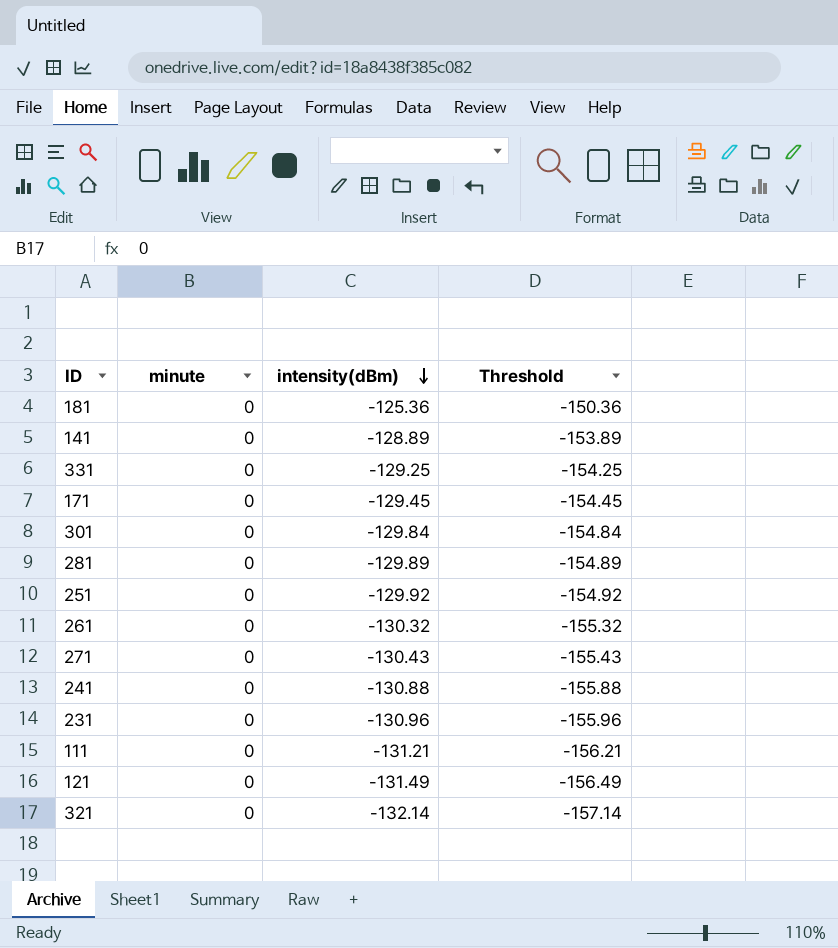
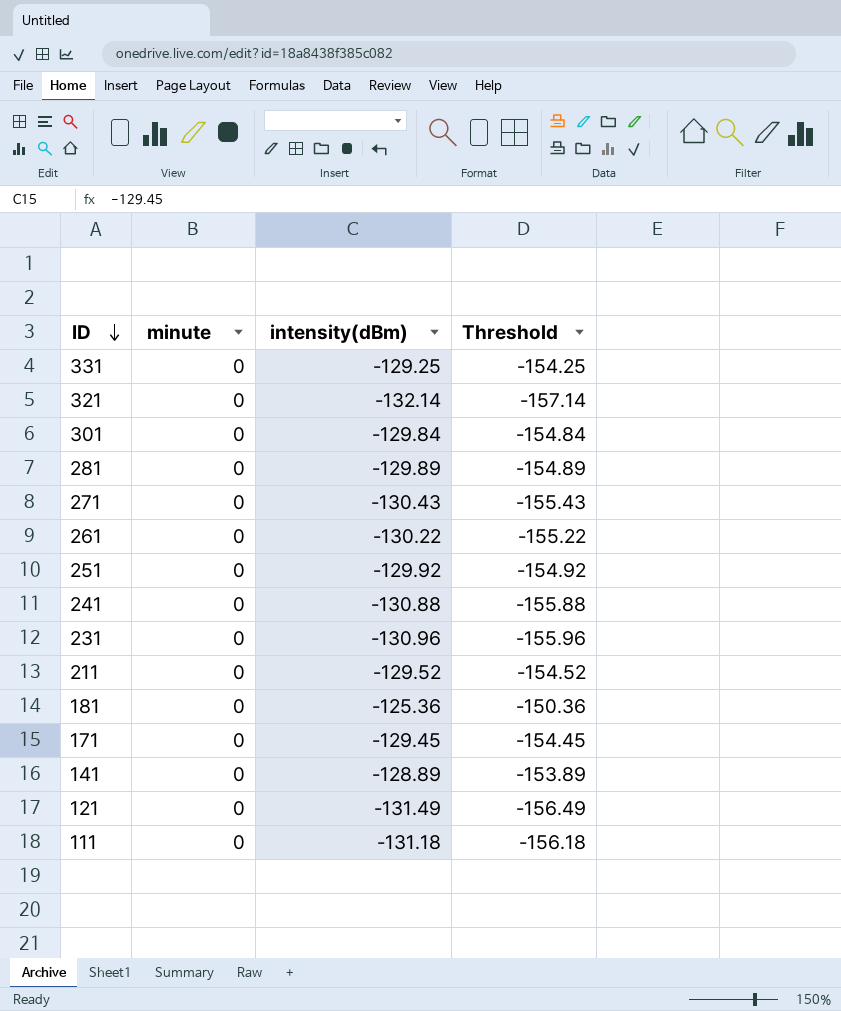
row order: intensity(dBm) descending -> ID descending
261 | intensity(dBm): -130.32 -> -130.22
261 | Threshold: -155.32 -> -155.22
row 211: none -> 0 | -129.52 | -154.52
111 | intensity(dBm): -131.21 -> -131.18
111 | Threshold: -156.21 -> -156.18

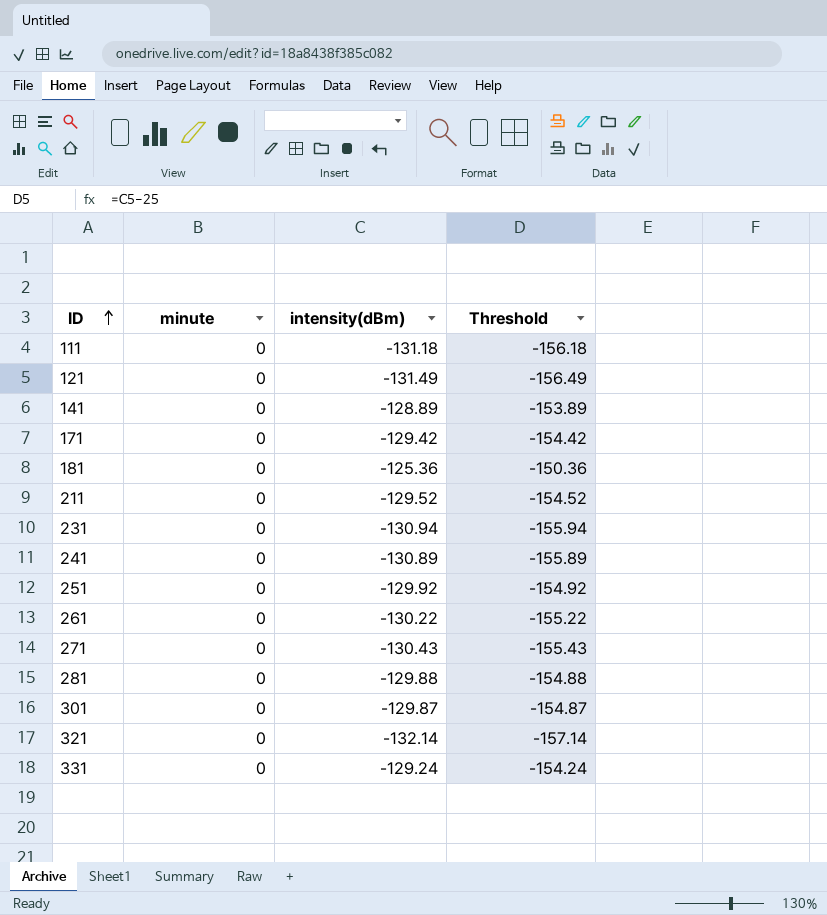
row order: ID descending -> ID ascending
171 | intensity(dBm): -129.45 -> -129.42
171 | Threshold: -154.45 -> -154.42
231 | intensity(dBm): -130.96 -> -130.94
231 | Threshold: -155.96 -> -155.94
241 | intensity(dBm): -130.88 -> -130.89
241 | Threshold: -155.88 -> -155.89
281 | intensity(dBm): -129.89 -> -129.88
281 | Threshold: -154.89 -> -154.88
301 | intensity(dBm): -129.84 -> -129.87
301 | Threshold: -154.84 -> -154.87
331 | intensity(dBm): -129.25 -> -129.24
331 | Threshold: -154.25 -> -154.24

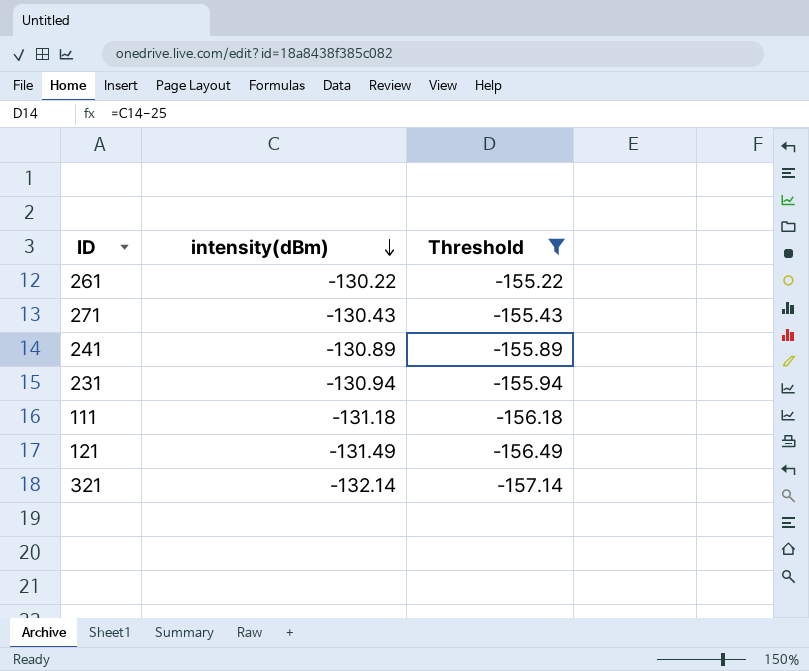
filter: none -> Threshold <= -155.22
row order: ID ascending -> intensity(dBm) descending
column minute | position: 2 -> none

